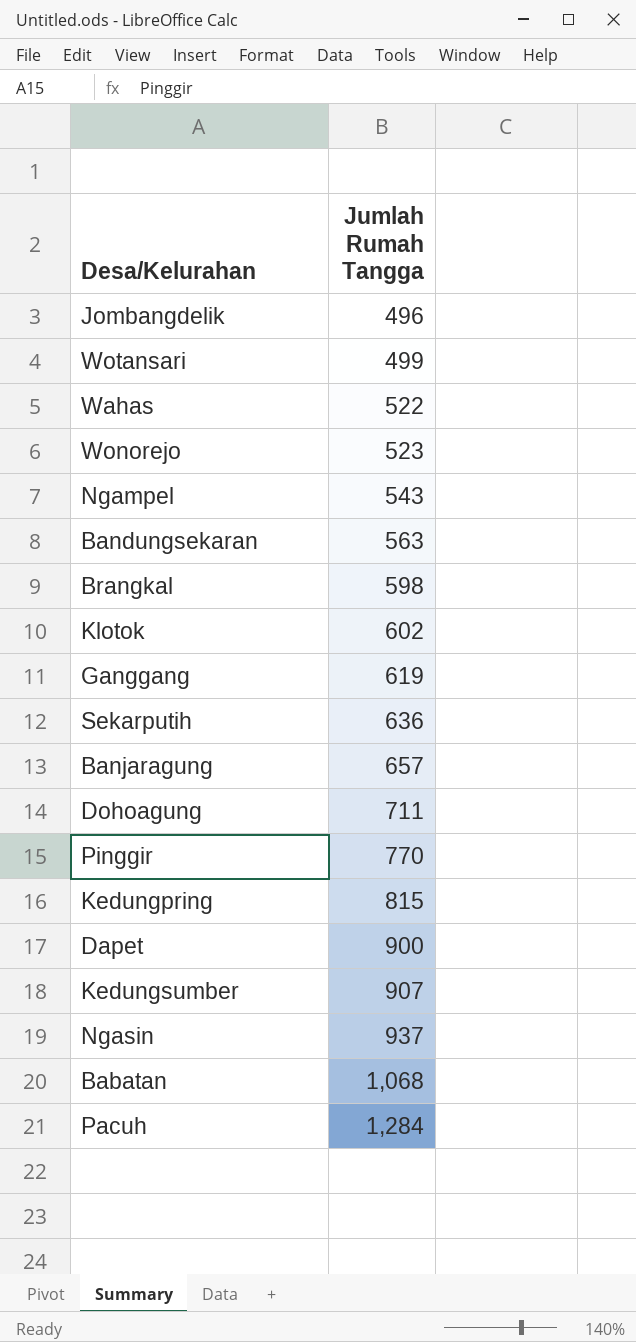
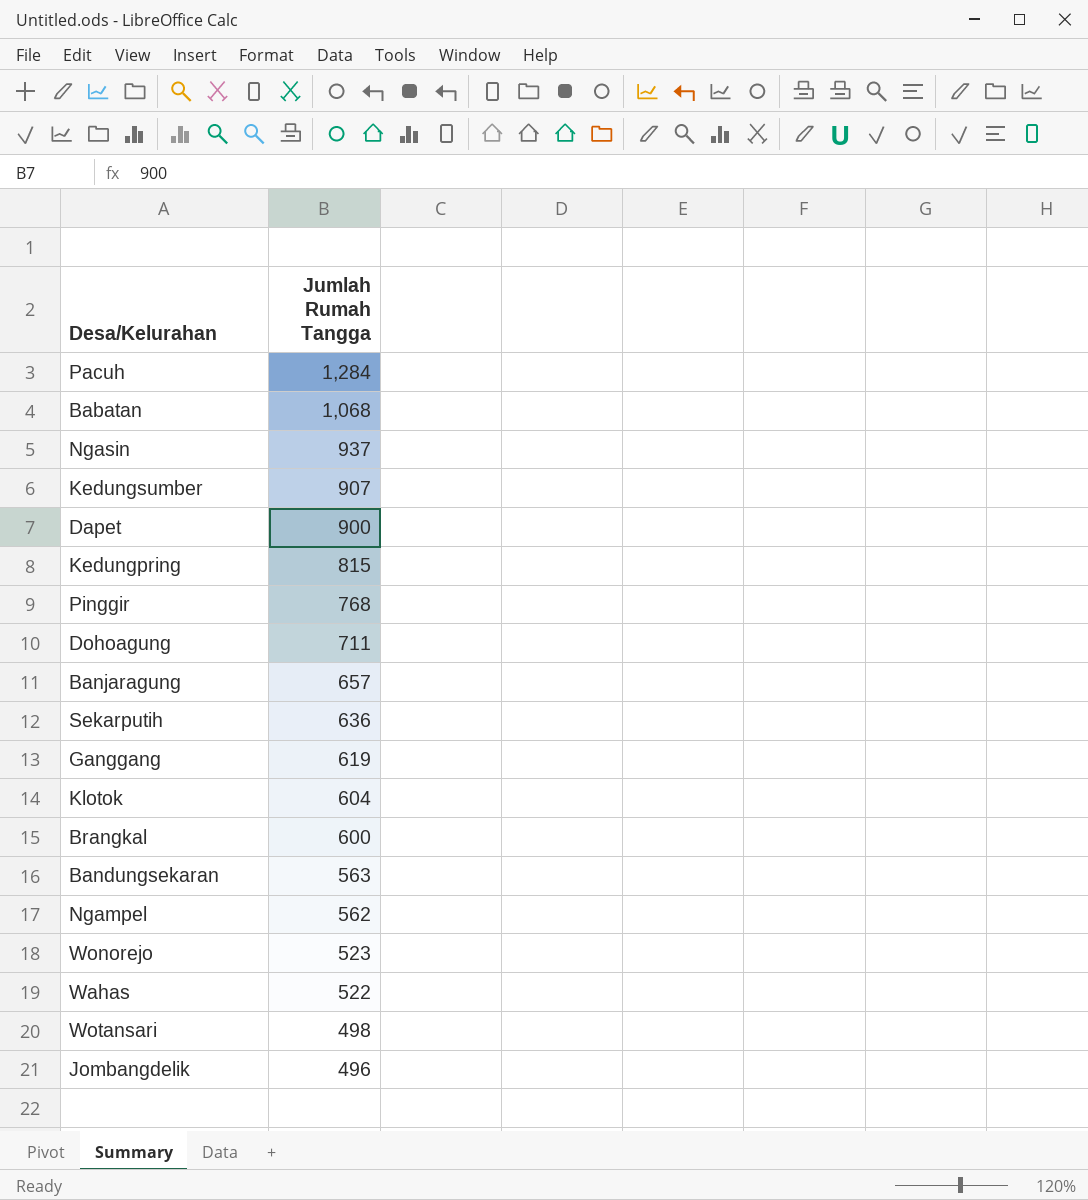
row order: Jumlah Rumah Tangga ascending -> Jumlah Rumah Tangga descending
Pinggir | Jumlah Rumah Tangga: 770 -> 768
Klotok | Jumlah Rumah Tangga: 602 -> 604
Brangkal | Jumlah Rumah Tangga: 598 -> 600
Ngampel | Jumlah Rumah Tangga: 543 -> 562
Wotansari | Jumlah Rumah Tangga: 499 -> 498

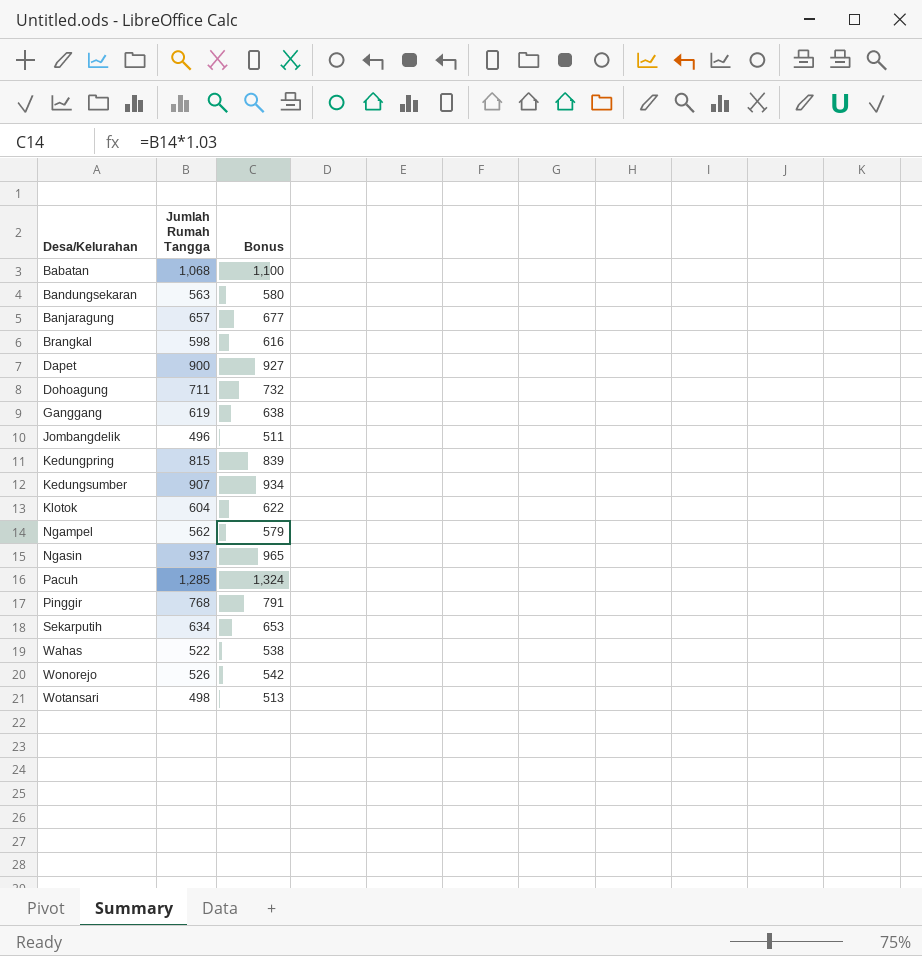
row order: Jumlah Rumah Tangga descending -> Desa/Kelurahan ascending
column Bonus | formula: none -> [Jumlah Rumah Tangga] * 1.03
Brangkal | Jumlah Rumah Tangga: 600 -> 598
Pacuh | Jumlah Rumah Tangga: 1,284 -> 1,285
Sekarputih | Jumlah Rumah Tangga: 636 -> 634
Wonorejo | Jumlah Rumah Tangga: 523 -> 526

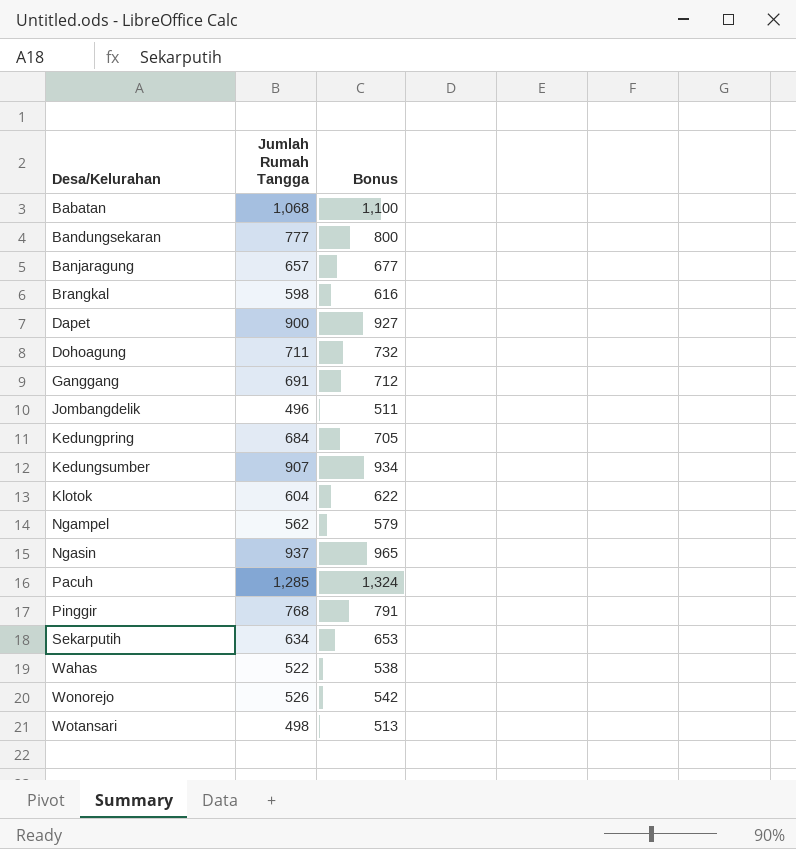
Bandungsekaran | Jumlah Rumah Tangga: 563 -> 777
Bandungsekaran | Bonus: 580 -> 800
Ganggang | Jumlah Rumah Tangga: 619 -> 691
Ganggang | Bonus: 638 -> 712
Kedungpring | Jumlah Rumah Tangga: 815 -> 684
Kedungpring | Bonus: 839 -> 705

